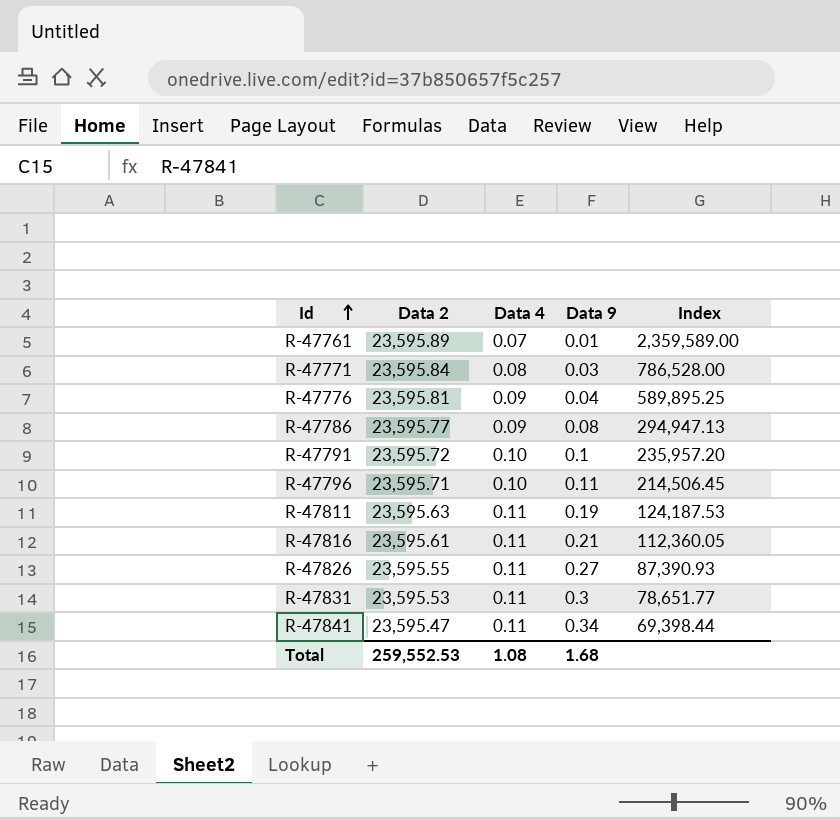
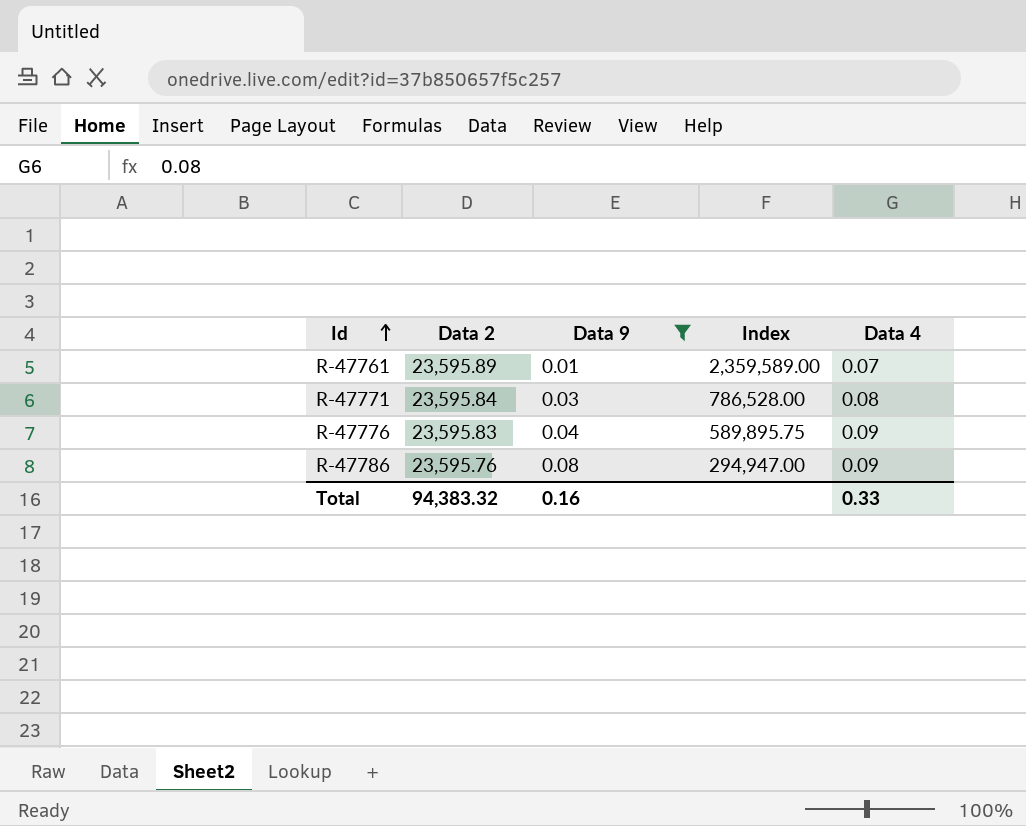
filter: none -> Data 9 <= 0.08
column Data 4 | position: 3 -> 5
R-47776 | Data 2: 23,595.81 -> 23,595.83
R-47776 | Index: 589,895.25 -> 589,895.75
R-47786 | Data 2: 23,595.77 -> 23,595.76
R-47786 | Index: 294,947.13 -> 294,947.00
Total | Data 2: 259,552.53 -> 94,383.32
Total | Data 9: 1.68 -> 0.16
Total | Data 4: 1.08 -> 0.33

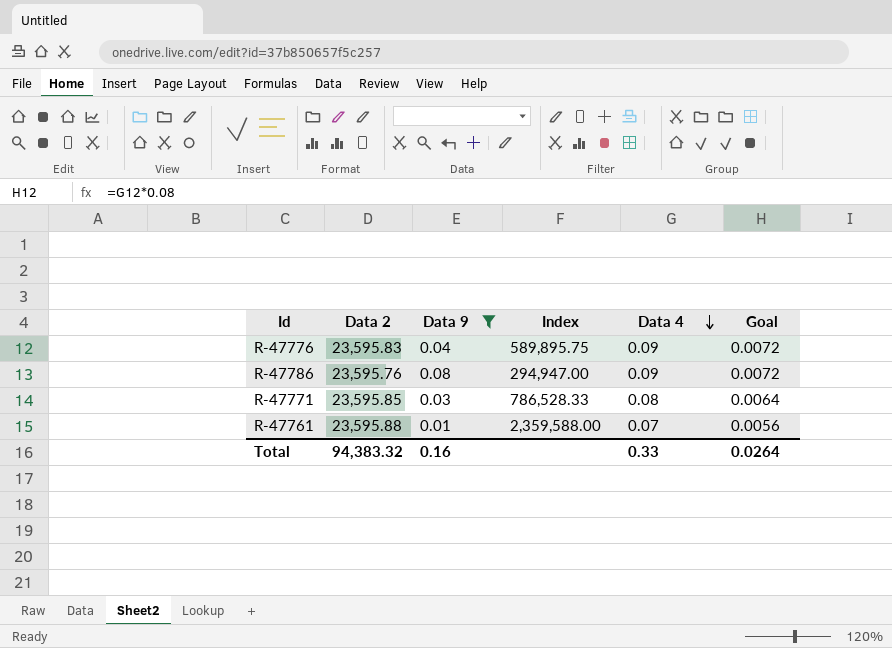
row order: Id ascending -> Data 4 descending
column Goal | formula: none -> [Data 4] * 0.08
R-47771 | Data 2: 23,595.84 -> 23,595.85
R-47771 | Index: 786,528.00 -> 786,528.33
R-47761 | Data 2: 23,595.89 -> 23,595.88
R-47761 | Index: 2,359,589.00 -> 2,359,588.00

